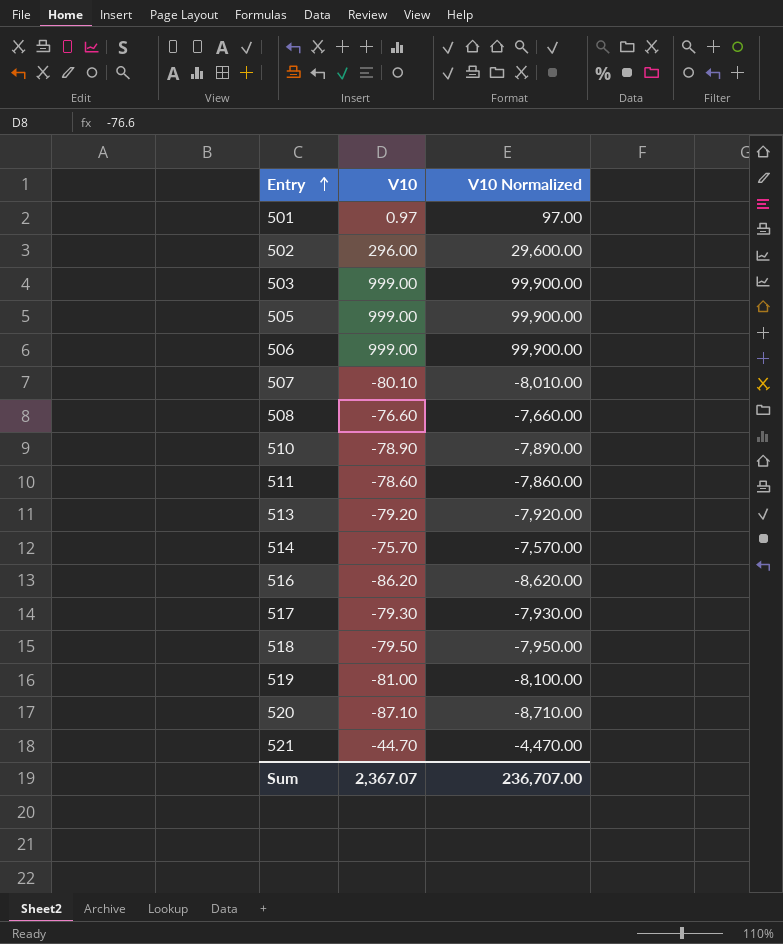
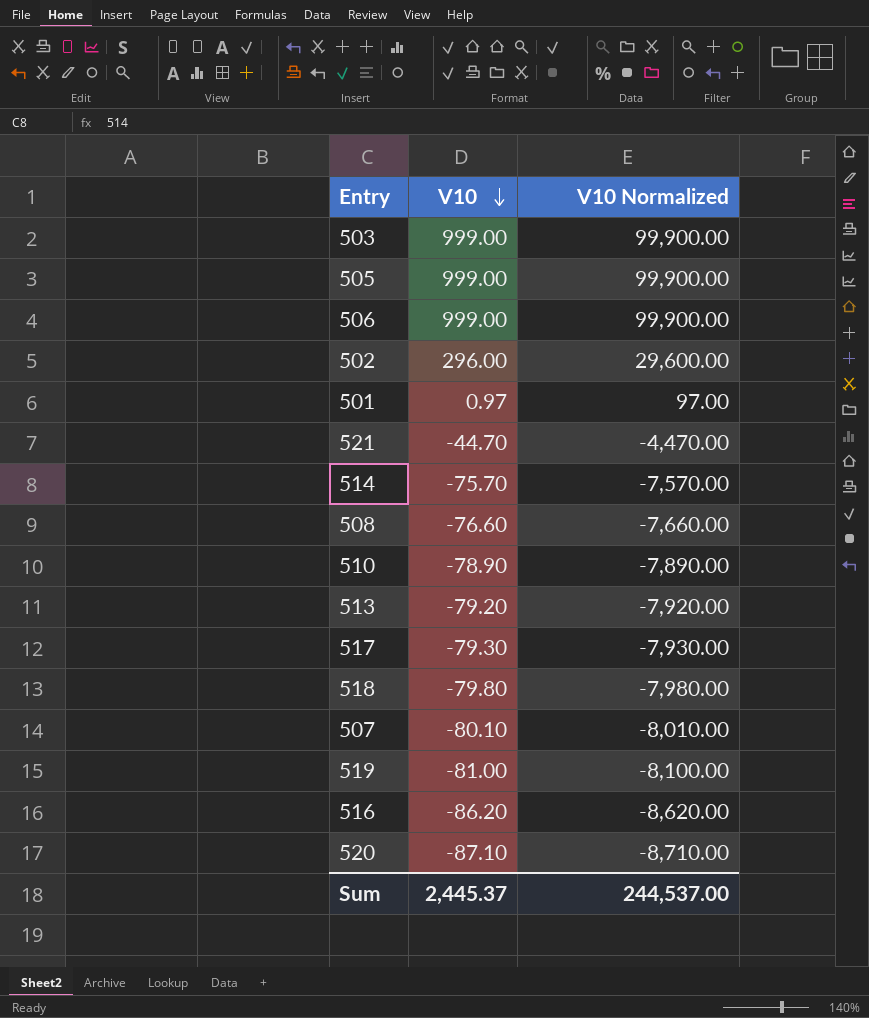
row order: Entry ascending -> V10 descending
row 511: -78.60 | -7,860.00 -> none
518 | V10: -79.50 -> -79.80
518 | V10 Normalized: -7,950.00 -> -7,980.00
Sum | V10: 2,367.07 -> 2,445.37
Sum | V10 Normalized: 236,707.00 -> 244,537.00

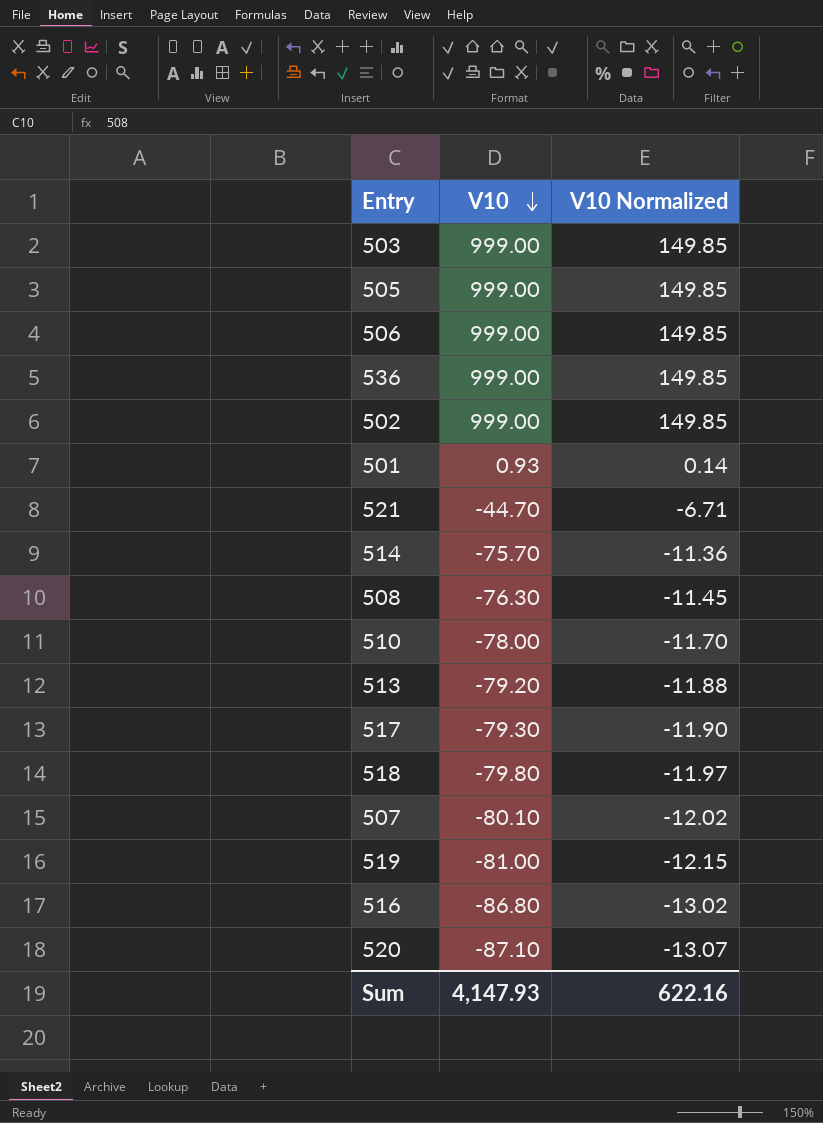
column V10 Normalized | formula: [V10] * 100 -> [V10] * 0.15
row 536: none -> 999.00 | 149.85
502 | V10: 296.00 -> 999.00
501 | V10: 0.97 -> 0.93
508 | V10: -76.60 -> -76.30
510 | V10: -78.90 -> -78.00
516 | V10: -86.20 -> -86.80
Sum | V10: 2,445.37 -> 4,147.93
Sum | V10 Normalized: 244,537.00 -> 622.16

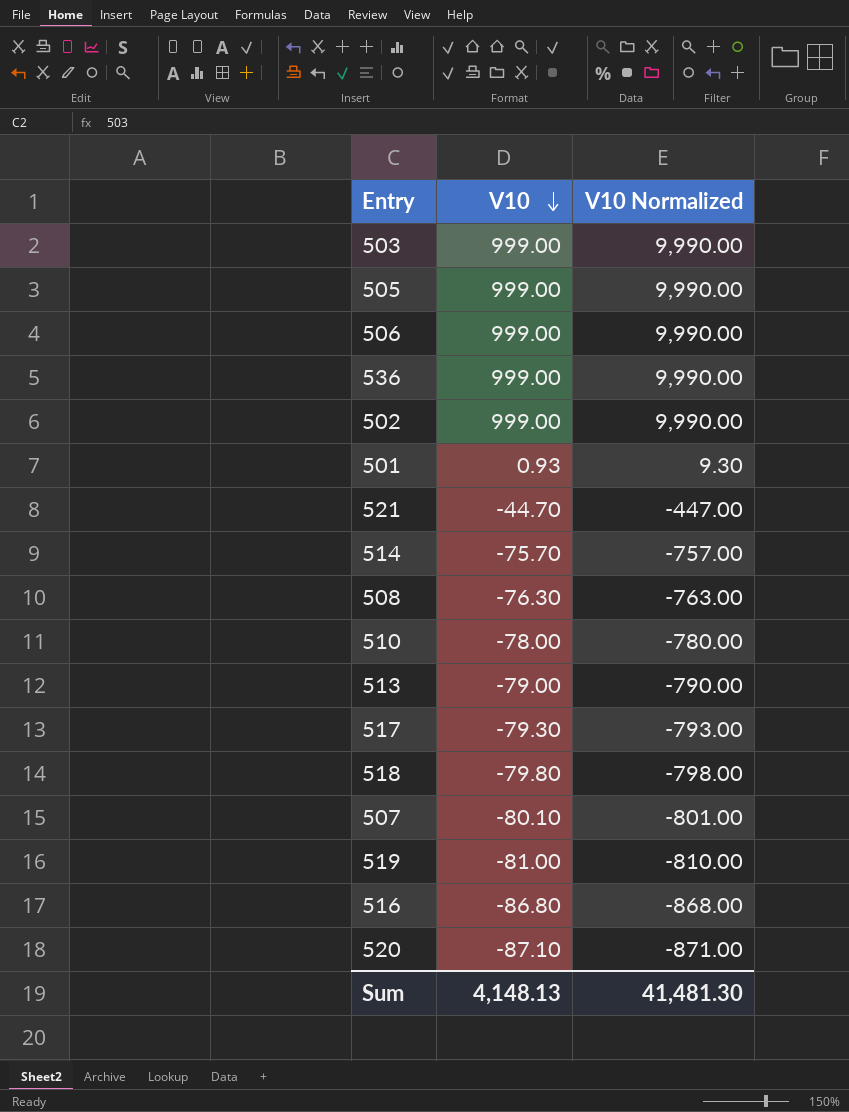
column V10 Normalized | formula: [V10] * 0.15 -> [V10] * 10
513 | V10: -79.20 -> -79.00
Sum | V10: 4,147.93 -> 4,148.13
Sum | V10 Normalized: 622.16 -> 41,481.30

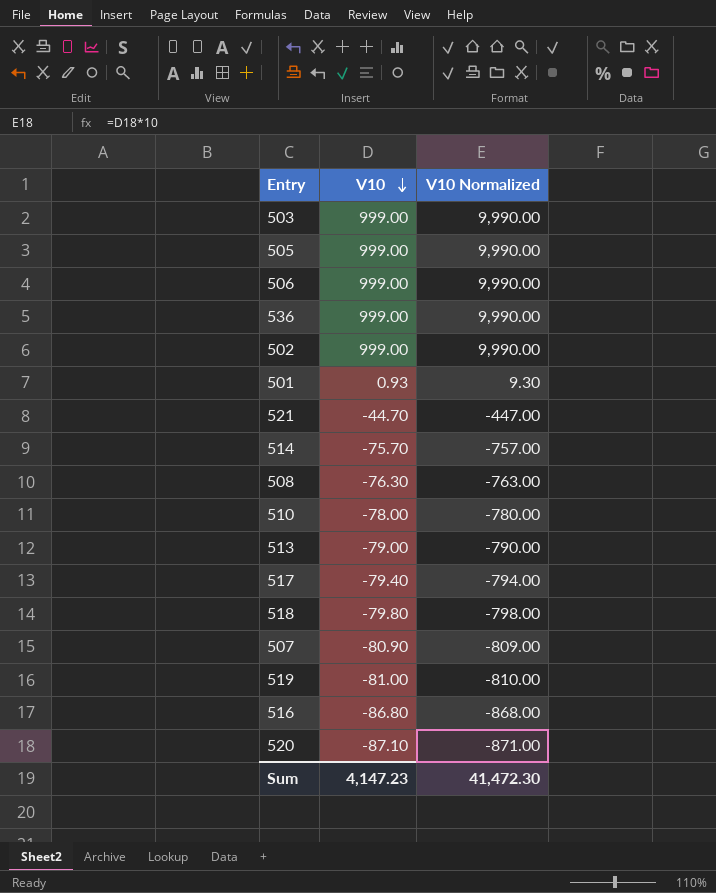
517 | V10: -79.30 -> -79.40
517 | V10 Normalized: -793.00 -> -794.00
507 | V10: -80.10 -> -80.90
507 | V10 Normalized: -801.00 -> -809.00
Sum | V10: 4,148.13 -> 4,147.23
Sum | V10 Normalized: 41,481.30 -> 41,472.30

